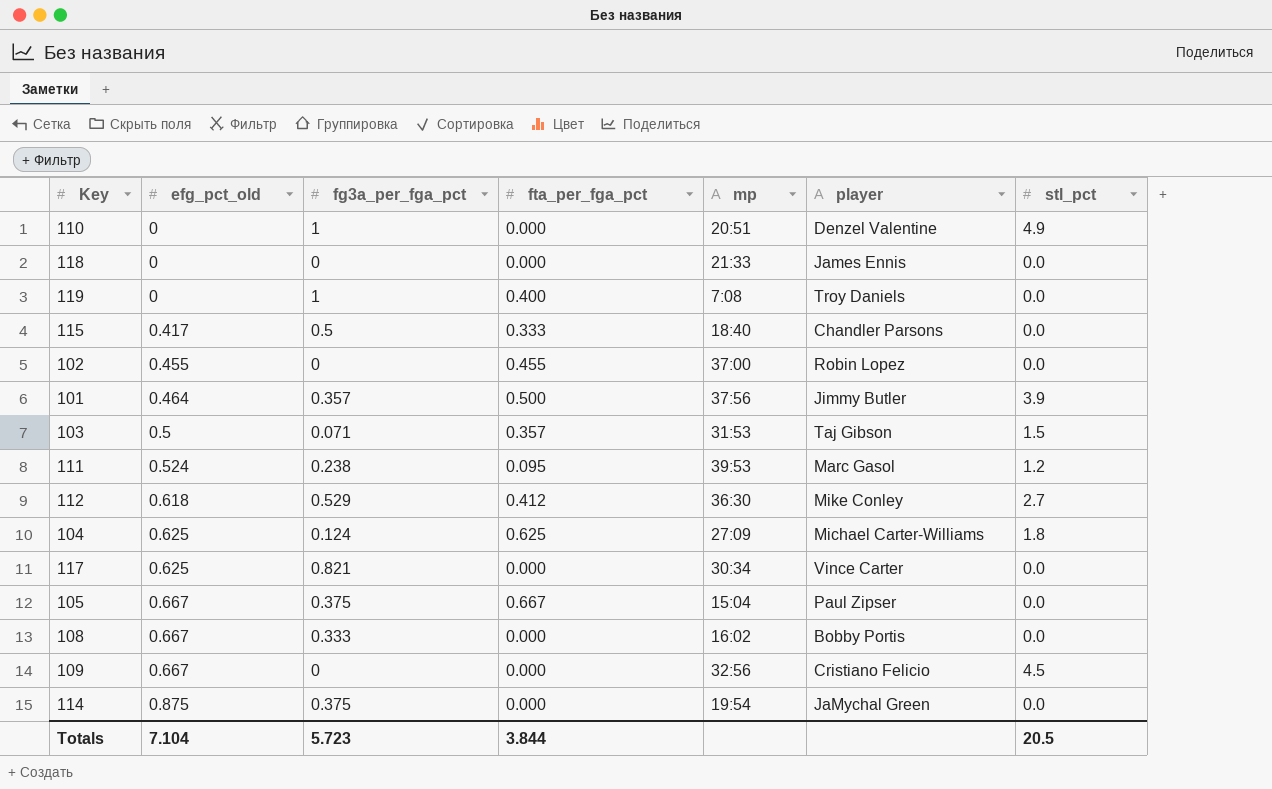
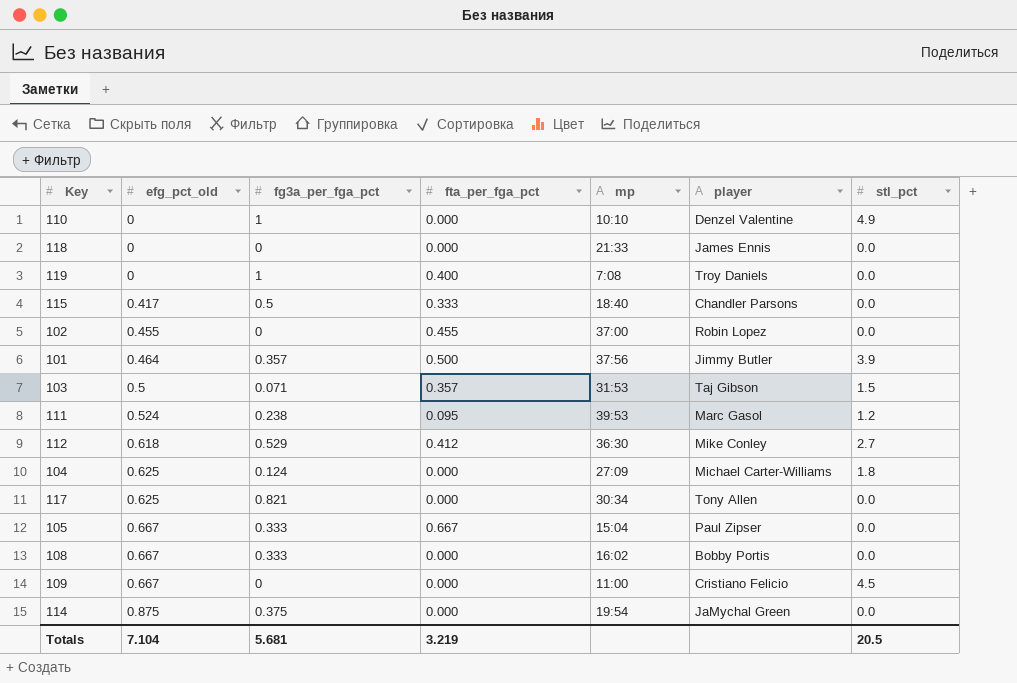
110 | mp: 20:51 -> 10:10
104 | fta_per_fga_pct: 0.625 -> 0.000
117 | player: Vince Carter -> Tony Allen
105 | fg3a_per_fga_pct: 0.375 -> 0.333
109 | mp: 32:56 -> 11:00
Totals | fg3a_per_fga_pct: 5.723 -> 5.681
Totals | fta_per_fga_pct: 3.844 -> 3.219

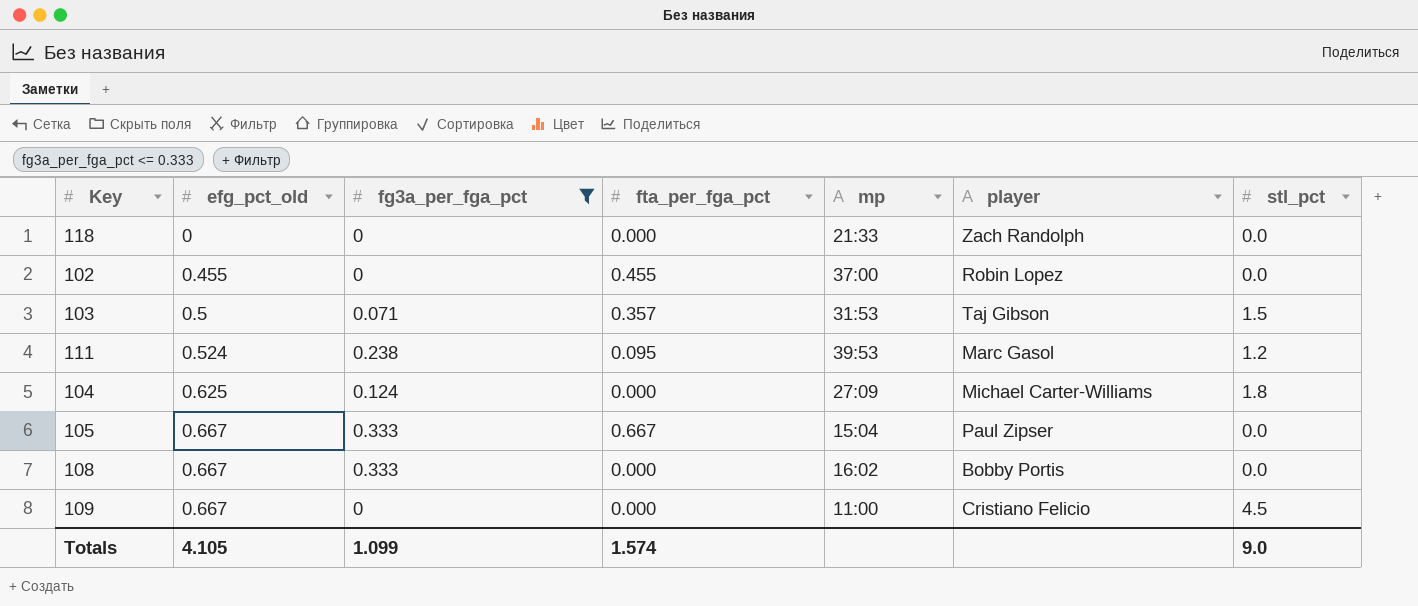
filter: none -> fg3a_per_fga_pct <= 0.333
118 | player: James Ennis -> Zach Randolph
Totals | efg_pct_old: 7.104 -> 4.105
Totals | fg3a_per_fga_pct: 5.681 -> 1.099
Totals | fta_per_fga_pct: 3.219 -> 1.574
Totals | stl_pct: 20.5 -> 9.0

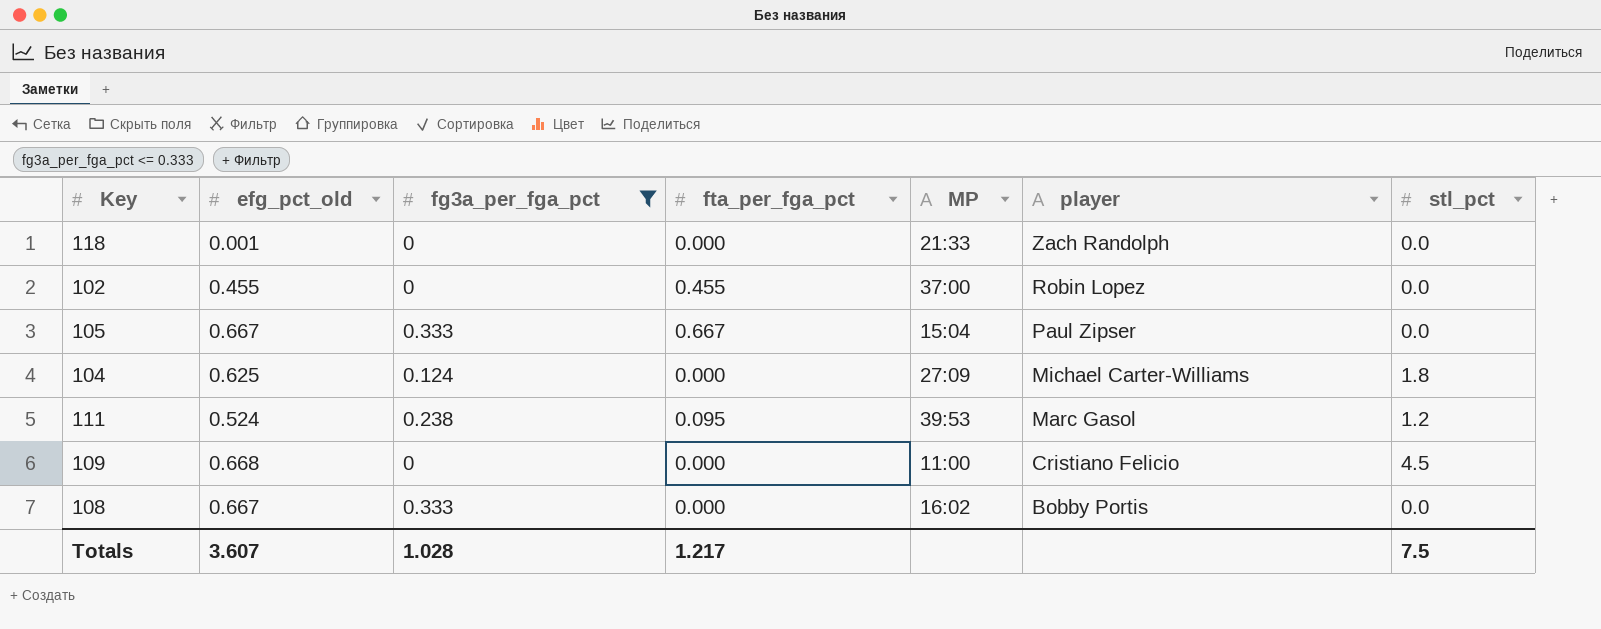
row order: efg_pct_old ascending -> player descending
column name: mp -> MP
row 103: 0.5 | 0.071 | 0.357 | 31:53 | Taj Gibson | 1.5 -> none
118 | efg_pct_old: 0 -> 0.001
109 | efg_pct_old: 0.667 -> 0.668
Totals | efg_pct_old: 4.105 -> 3.607
Totals | fg3a_per_fga_pct: 1.099 -> 1.028
Totals | fta_per_fga_pct: 1.574 -> 1.217
Totals | stl_pct: 9.0 -> 7.5

